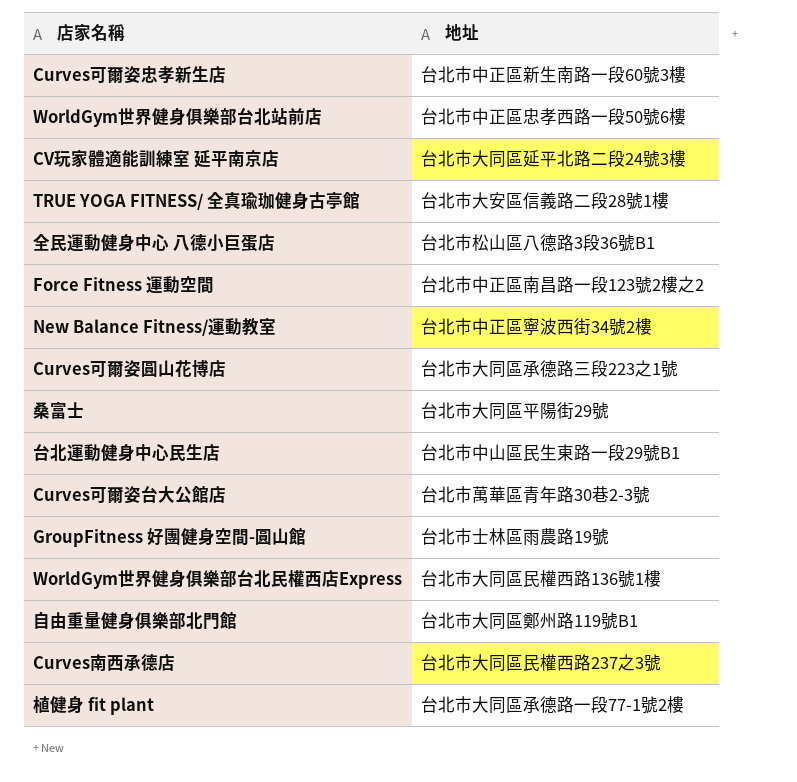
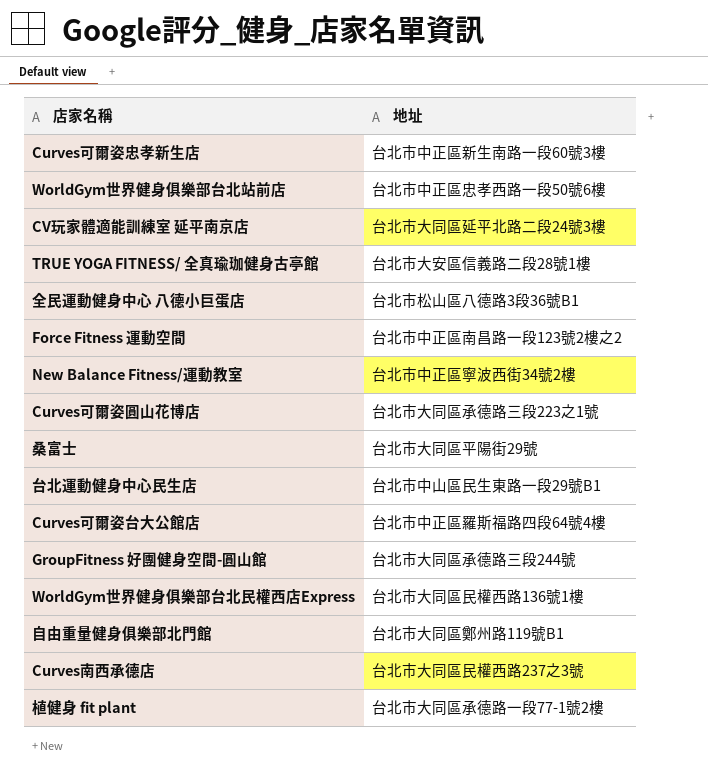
Curves可爾姿台大公館店 | 地址: 台北市萬華區青年路30巷2-3號 -> 台北市中正區羅斯福路四段64號4樓
GroupFitness 好團健身空間-圓山館 | 地址: 台北市士林區雨農路19號 -> 台北市大同區承德路三段244號

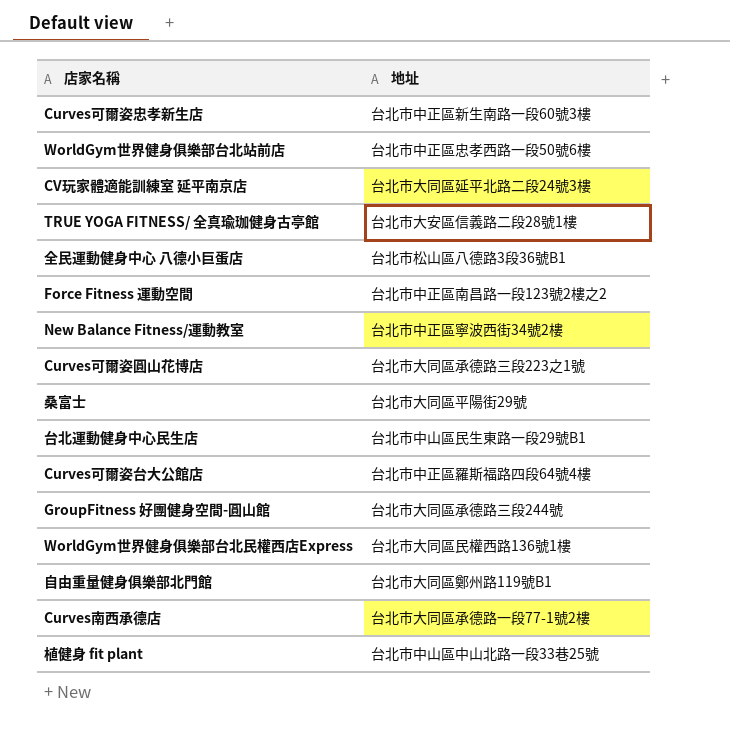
Curves南西承德店 | 地址: 台北市大同區民權西路237之3號 -> 台北市大同區承德路一段77-1號2樓
植健身 fit plant | 地址: 台北市大同區承德路一段77-1號2樓 -> 台北市中山區中山北路一段33巷25號

